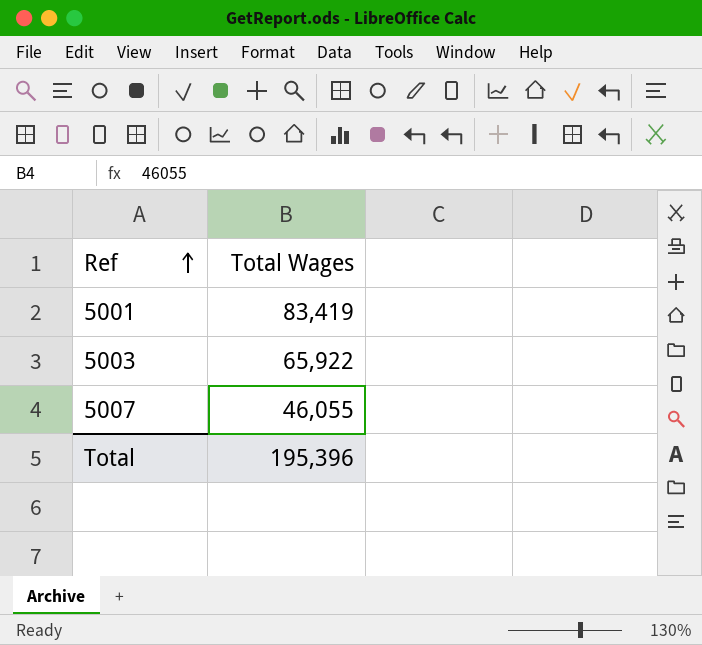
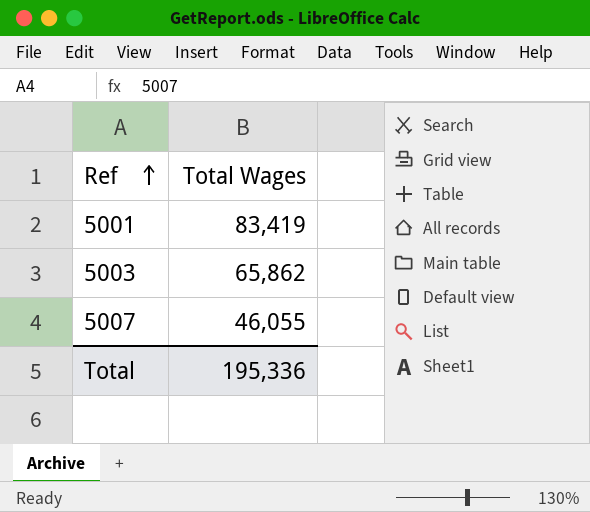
5003 | Total Wages: 65,922 -> 65,862
Total | Total Wages: 195,396 -> 195,336

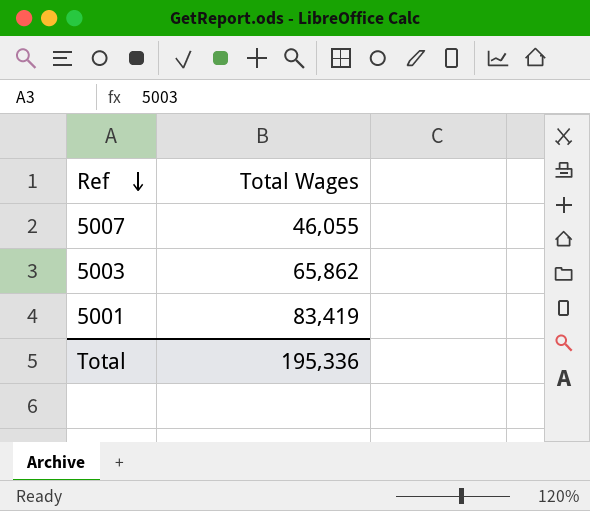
row order: Ref ascending -> Ref descending

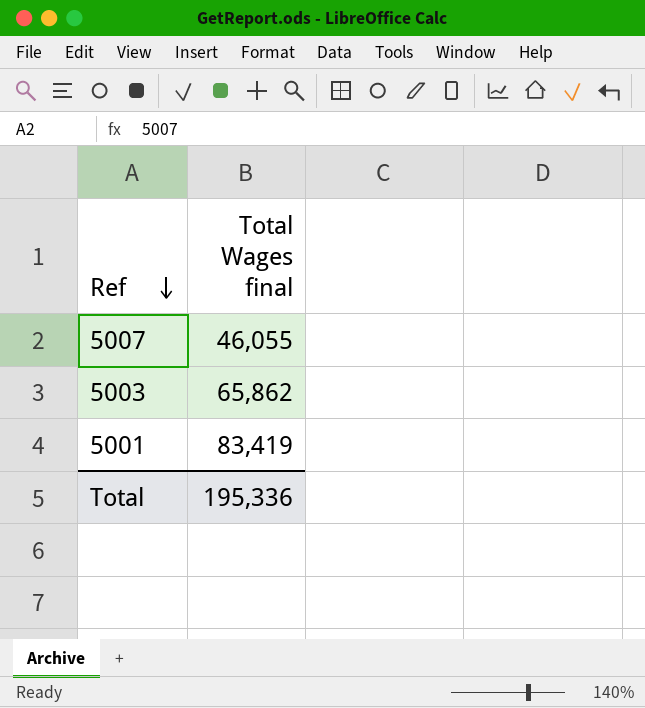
column name: Total Wages -> Total Wages final

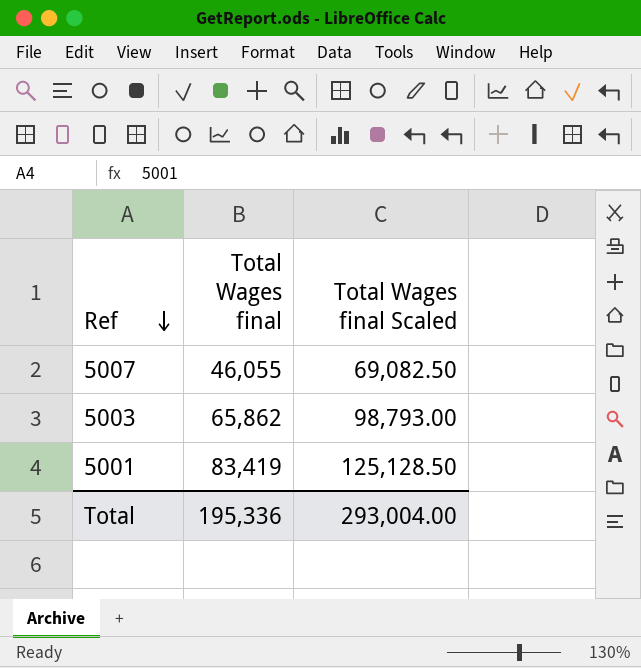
column Total Wages final Scaled | formula: none -> [Total Wages final] * 1.5

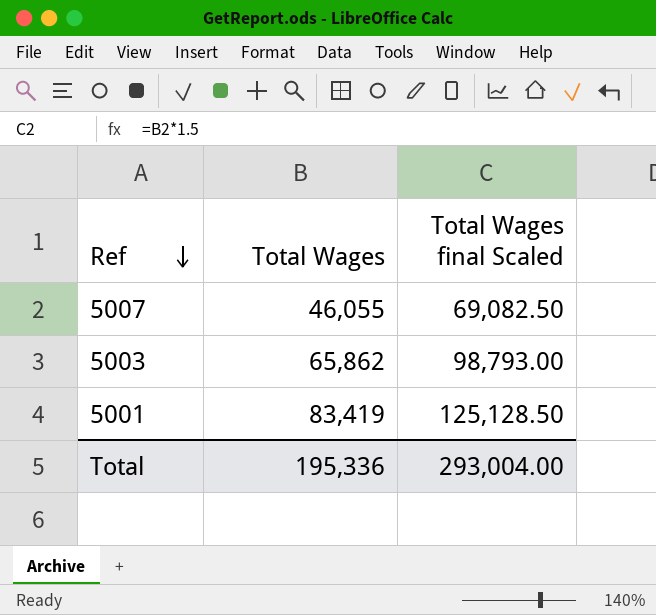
column name: Total Wages final -> Total Wages

